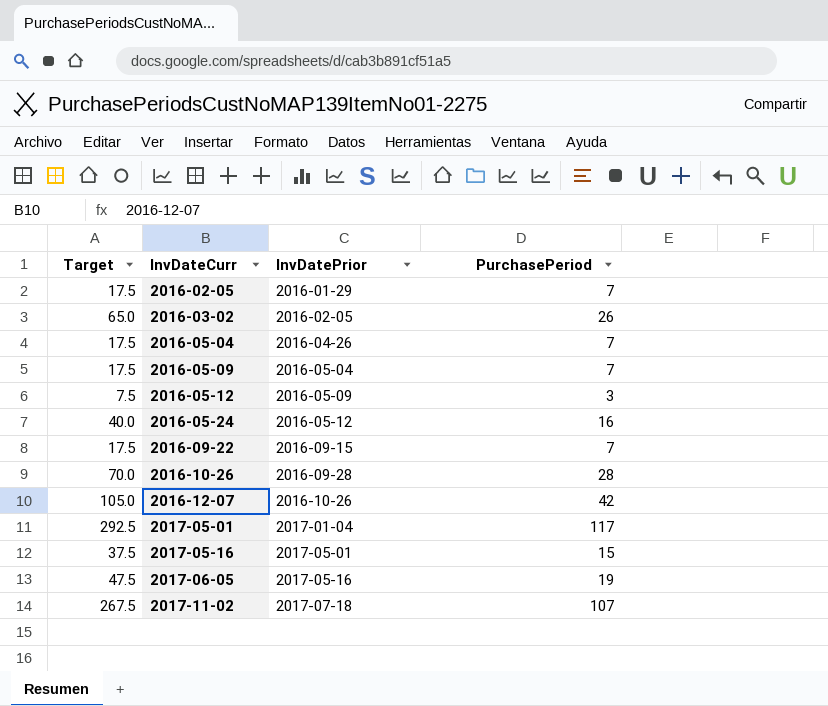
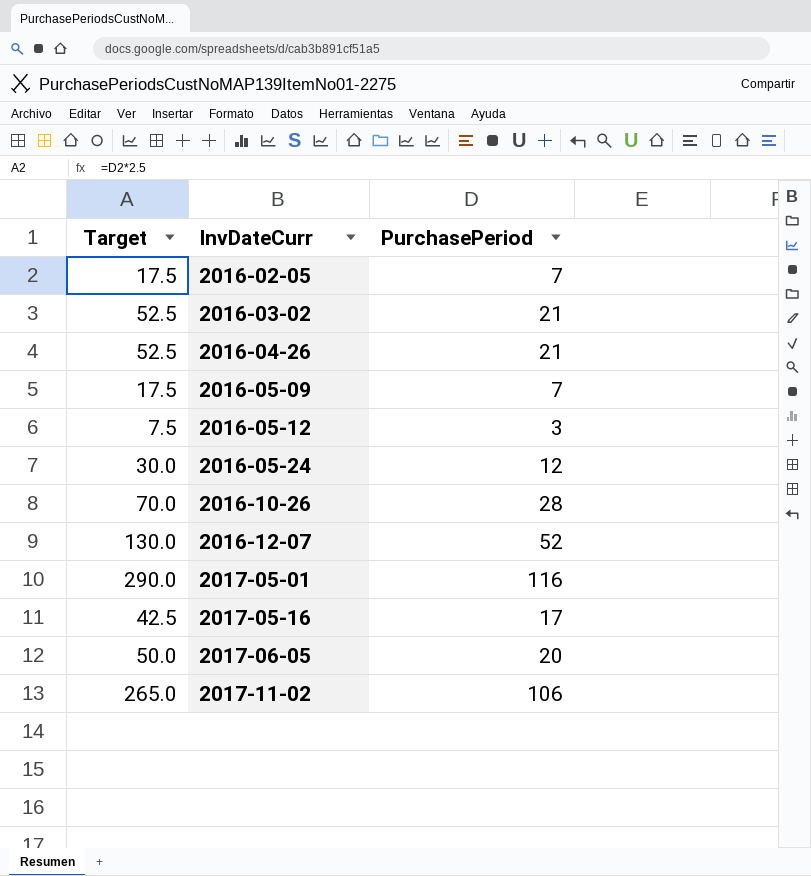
column InvDatePrior | position: 3 -> none
row 2016-05-04: 17.5 | 2016-04-26 | 7 -> none
row 2016-09-22: 17.5 | 2016-09-15 | 7 -> none
2016-03-02 | Target: 65.0 -> 52.5
2016-03-02 | PurchasePeriod: 26 -> 21
row 2016-04-26: none -> 52.5 | 21
2016-05-24 | Target: 40.0 -> 30.0
2016-05-24 | PurchasePeriod: 16 -> 12
2016-12-07 | Target: 105.0 -> 130.0
2016-12-07 | PurchasePeriod: 42 -> 52
2017-05-01 | Target: 292.5 -> 290.0
2017-05-01 | PurchasePeriod: 117 -> 116
2017-05-16 | Target: 37.5 -> 42.5
2017-05-16 | PurchasePeriod: 15 -> 17
2017-06-05 | Target: 47.5 -> 50.0
2017-06-05 | PurchasePeriod: 19 -> 20
2017-11-02 | Target: 267.5 -> 265.0
2017-11-02 | PurchasePeriod: 107 -> 106

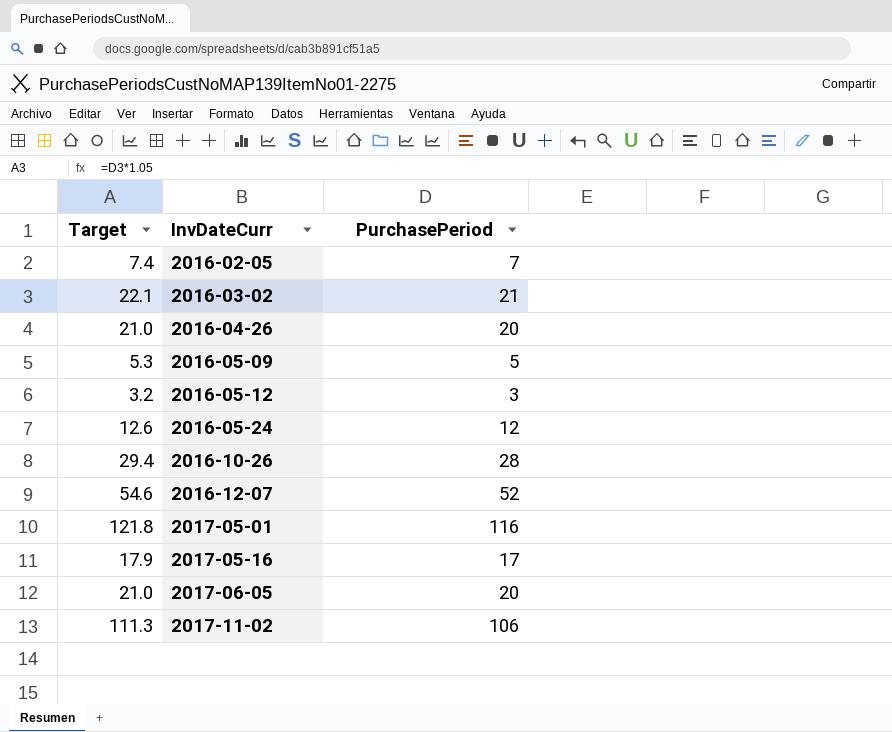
column Target | formula: [PurchasePeriod] * 2.5 -> [PurchasePeriod] * 1.05
2016-04-26 | PurchasePeriod: 21 -> 20
2016-05-09 | PurchasePeriod: 7 -> 5

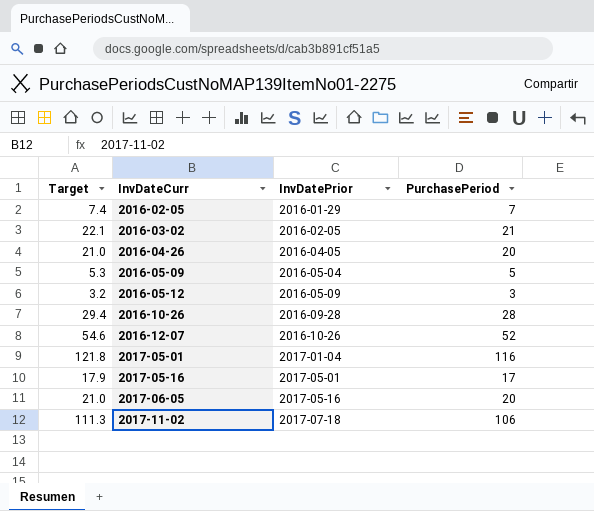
column InvDatePrior | position: none -> 3
row 2016-05-24: 12.6 | 12 -> none

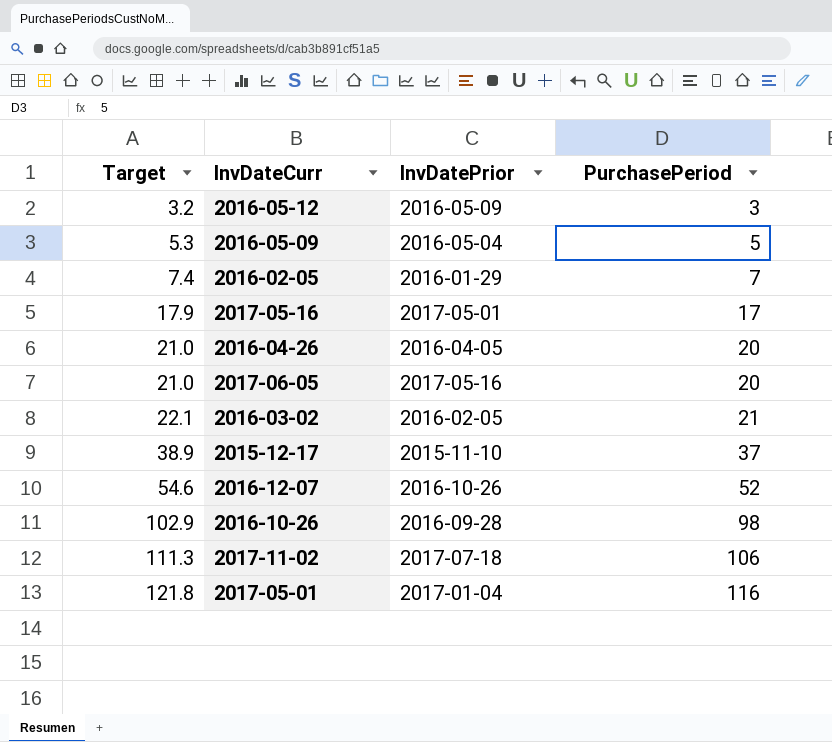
row order: InvDateCurr ascending -> Target ascending
row 2015-12-17: none -> 38.9 | 2015-11-10 | 37
2016-10-26 | Target: 29.4 -> 102.9
2016-10-26 | PurchasePeriod: 28 -> 98

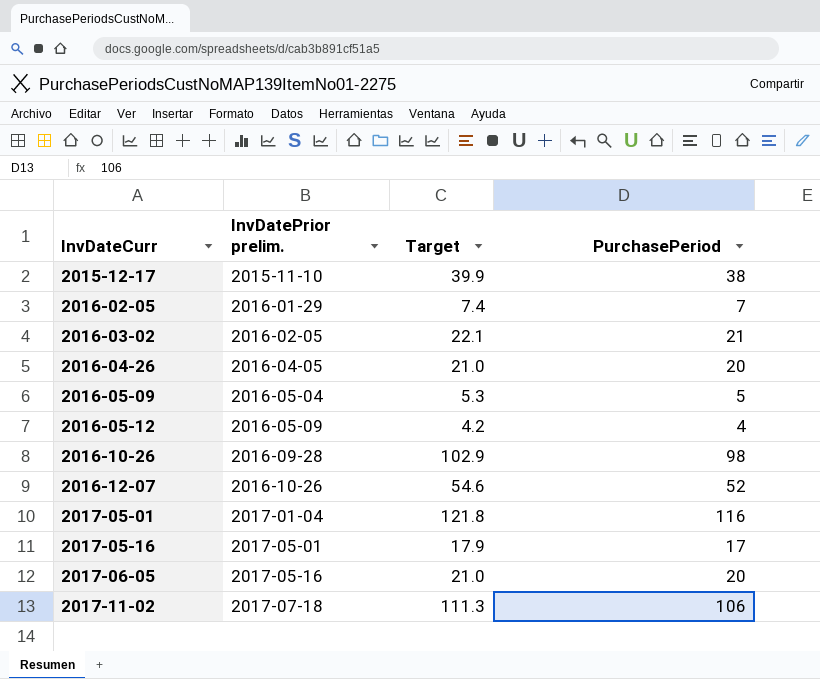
row order: Target ascending -> InvDateCurr ascending
column name: InvDatePrior -> InvDatePrior prelim.
column Target | position: 1 -> 3
2015-12-17 | Target: 38.9 -> 39.9
2015-12-17 | PurchasePeriod: 37 -> 38
2016-05-12 | Target: 3.2 -> 4.2
2016-05-12 | PurchasePeriod: 3 -> 4

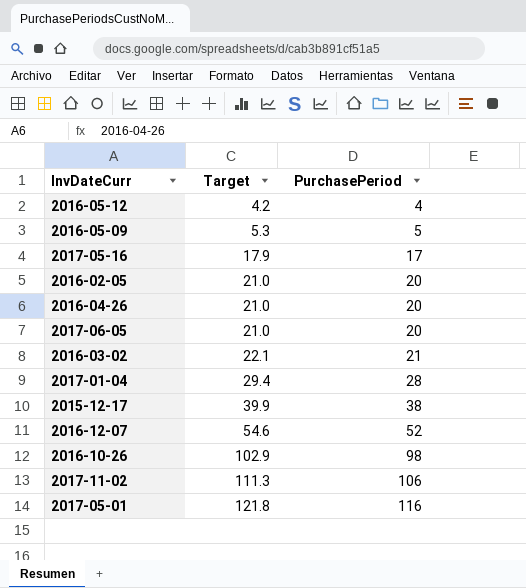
row order: InvDateCurr ascending -> Target ascending
column InvDatePrior prelim. | position: 2 -> none
2016-02-05 | Target: 7.4 -> 21.0
2016-02-05 | PurchasePeriod: 7 -> 20
row 2017-01-04: none -> 29.4 | 28

